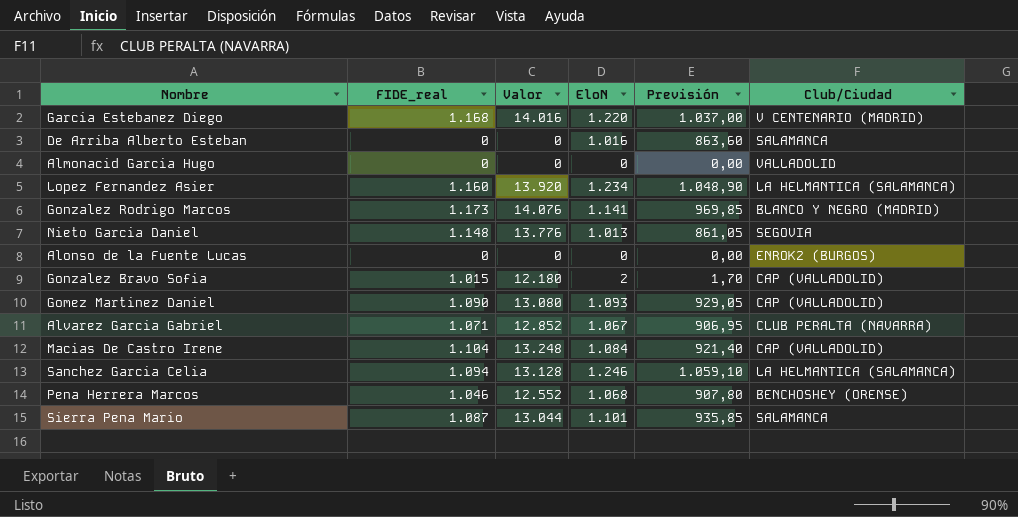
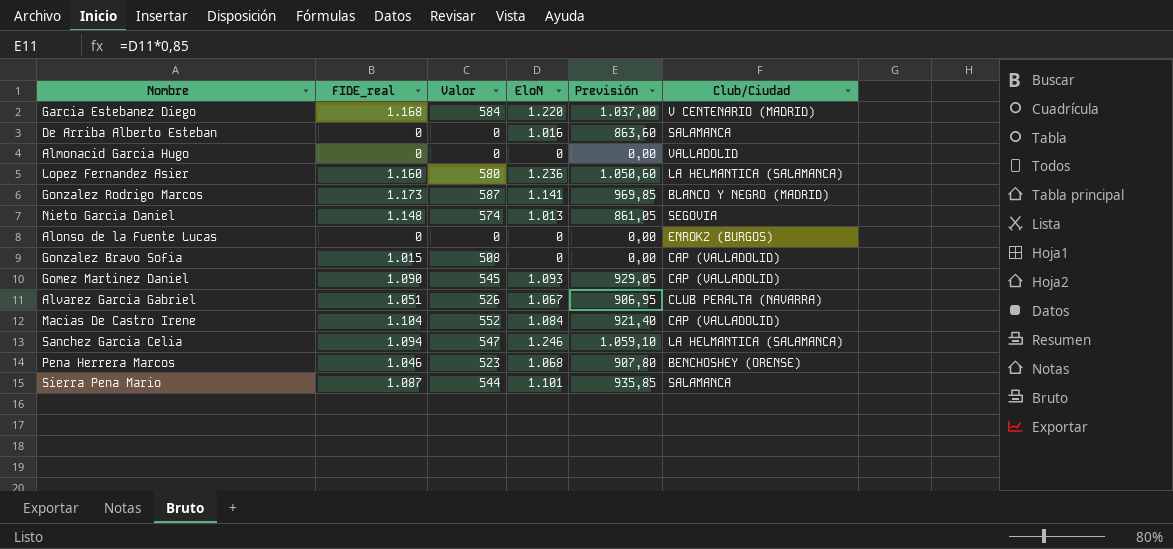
column Valor | formula: [FIDE_real] * 12 -> [FIDE_real] * 0,5
Lopez Fernandez Asier | EloN: 1.234 -> 1.236
Lopez Fernandez Asier | Previsión: 1.048,90 -> 1.050,60
Gonzalez Bravo Sofia | EloN: 2 -> 0
Gonzalez Bravo Sofia | Previsión: 1,70 -> 0,00
Alvarez Garcia Gabriel | FIDE_real: 1.071 -> 1.051

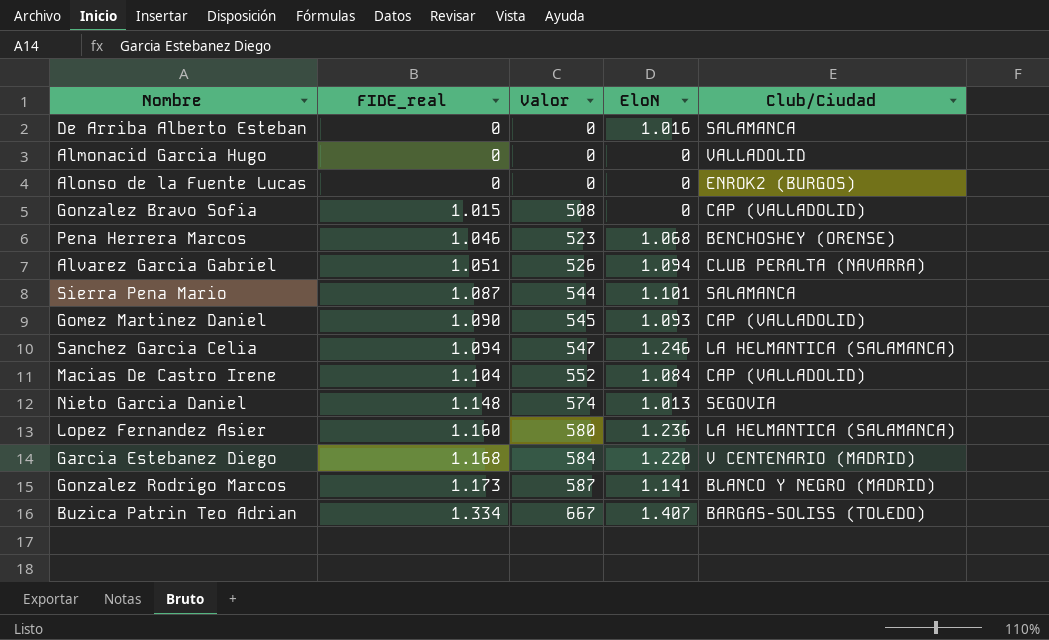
row order: none -> FIDE_real ascending
column Previsión | formula: [EloN] * 0,85 -> none
Alvarez Garcia Gabriel | EloN: 1.067 -> 1.094
row Buzica Patrin Teo Adrian: none -> 1.334 | 667 | 1.407 | BARGAS-SOLISS (TOLEDO)

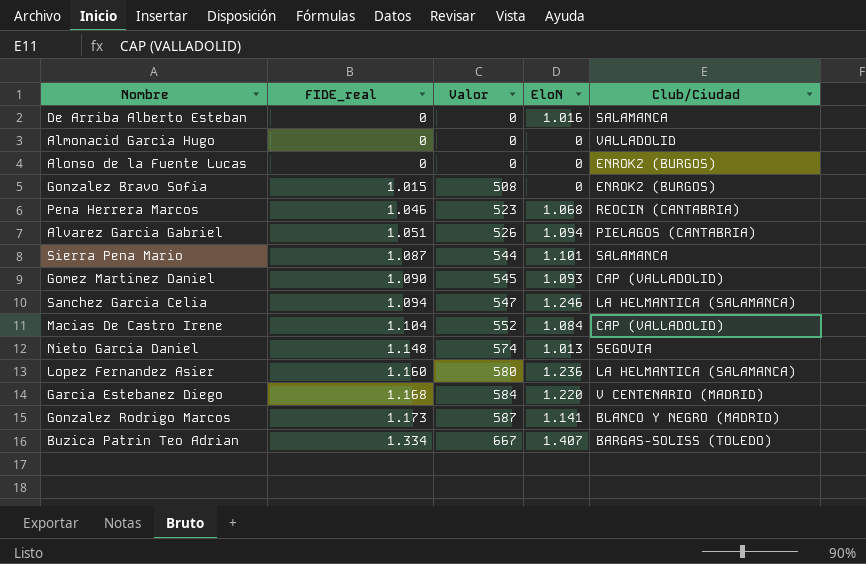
Gonzalez Bravo Sofia | Club/Ciudad: CAP (VALLADOLID) -> ENROK2 (BURGOS)
Pena Herrera Marcos | Club/Ciudad: BENCHOSHEY (ORENSE) -> REOCIN (CANTABRIA)
Alvarez Garcia Gabriel | Club/Ciudad: CLUB PERALTA (NAVARRA) -> PIELAGOS (CANTABRIA)

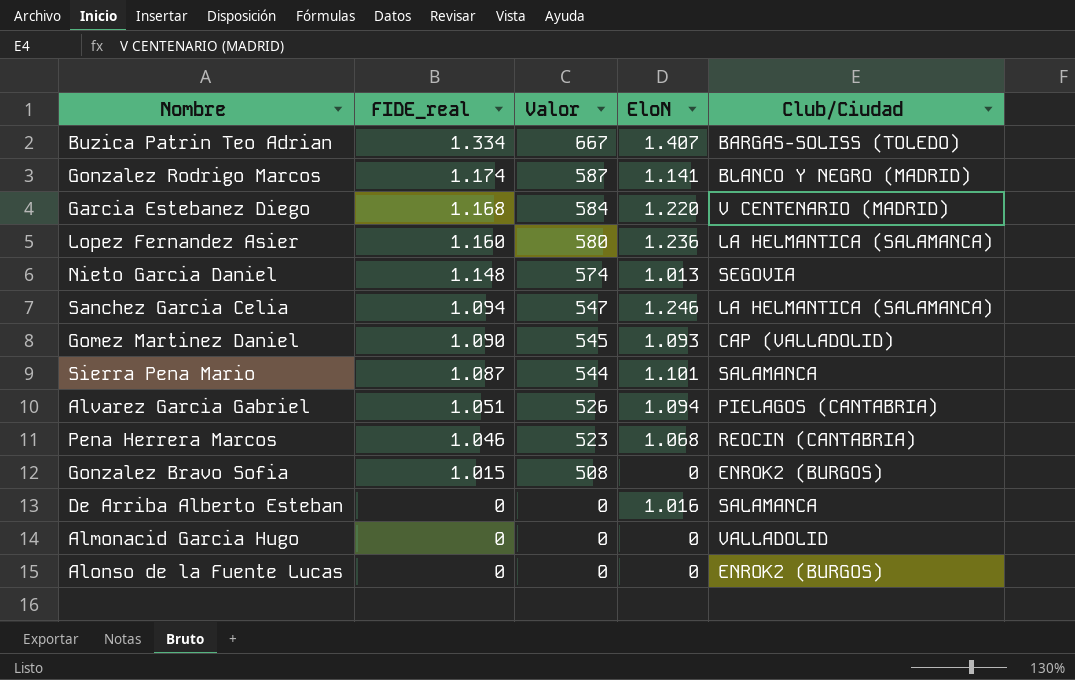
row order: FIDE_real ascending -> FIDE_real descending
row Macias De Castro Irene: 1.104 | 552 | 1.084 | CAP (VALLADOLID) -> none
Gonzalez Rodrigo Marcos | FIDE_real: 1.173 -> 1.174

